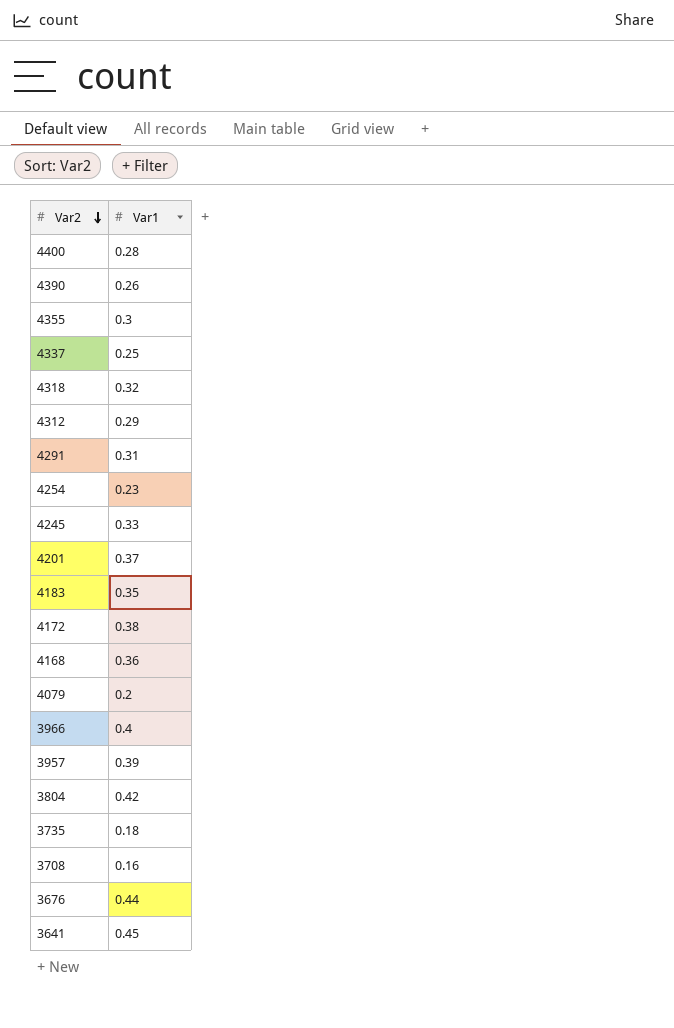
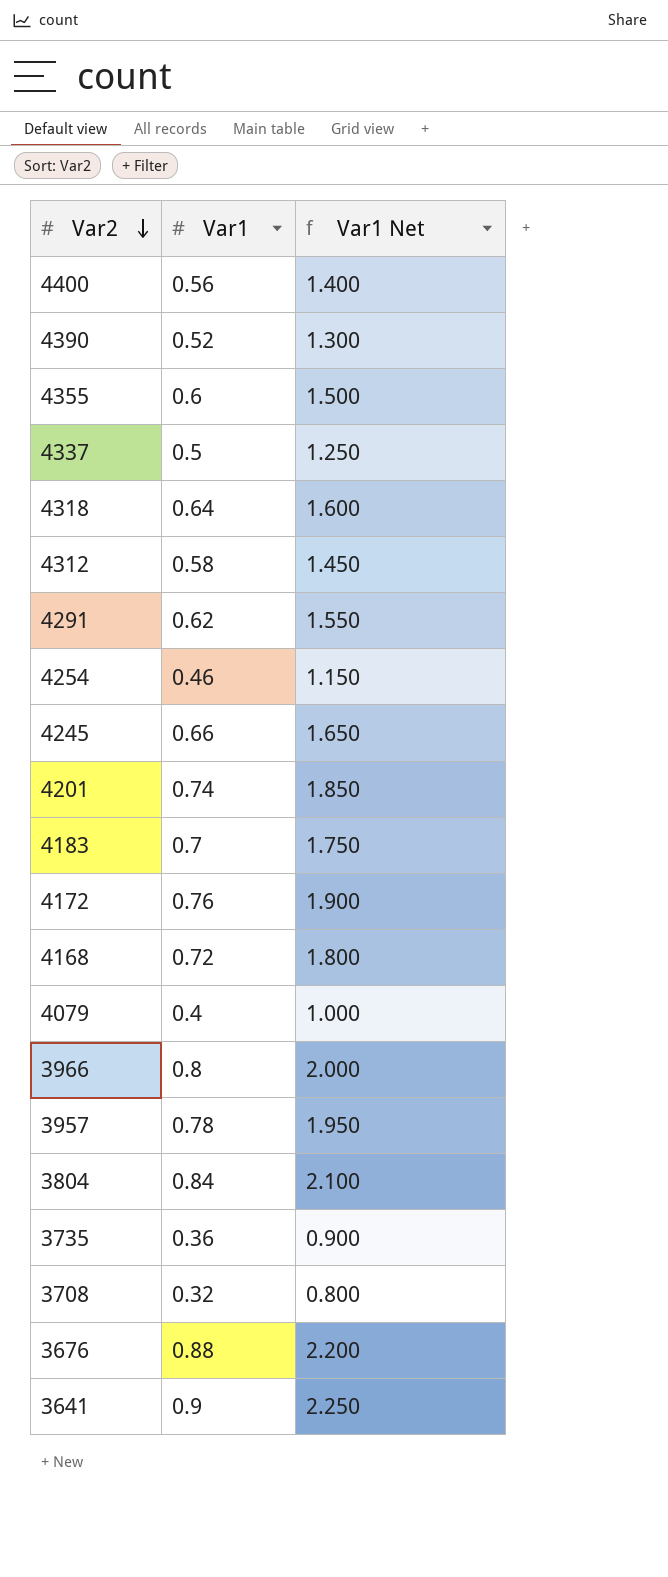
column Var1 Net | formula: none -> [Var1] * 2.5
4400 | Var1: 0.28 -> 0.56
4390 | Var1: 0.26 -> 0.52
4355 | Var1: 0.3 -> 0.6
4337 | Var1: 0.25 -> 0.5
4318 | Var1: 0.32 -> 0.64
4312 | Var1: 0.29 -> 0.58
4291 | Var1: 0.31 -> 0.62
4254 | Var1: 0.23 -> 0.46
4245 | Var1: 0.33 -> 0.66
4201 | Var1: 0.37 -> 0.74
4183 | Var1: 0.35 -> 0.7
4172 | Var1: 0.38 -> 0.76
4168 | Var1: 0.36 -> 0.72
4079 | Var1: 0.2 -> 0.4
3966 | Var1: 0.4 -> 0.8
3957 | Var1: 0.39 -> 0.78
3804 | Var1: 0.42 -> 0.84
3735 | Var1: 0.18 -> 0.36
3708 | Var1: 0.16 -> 0.32
3676 | Var1: 0.44 -> 0.88
3641 | Var1: 0.45 -> 0.9

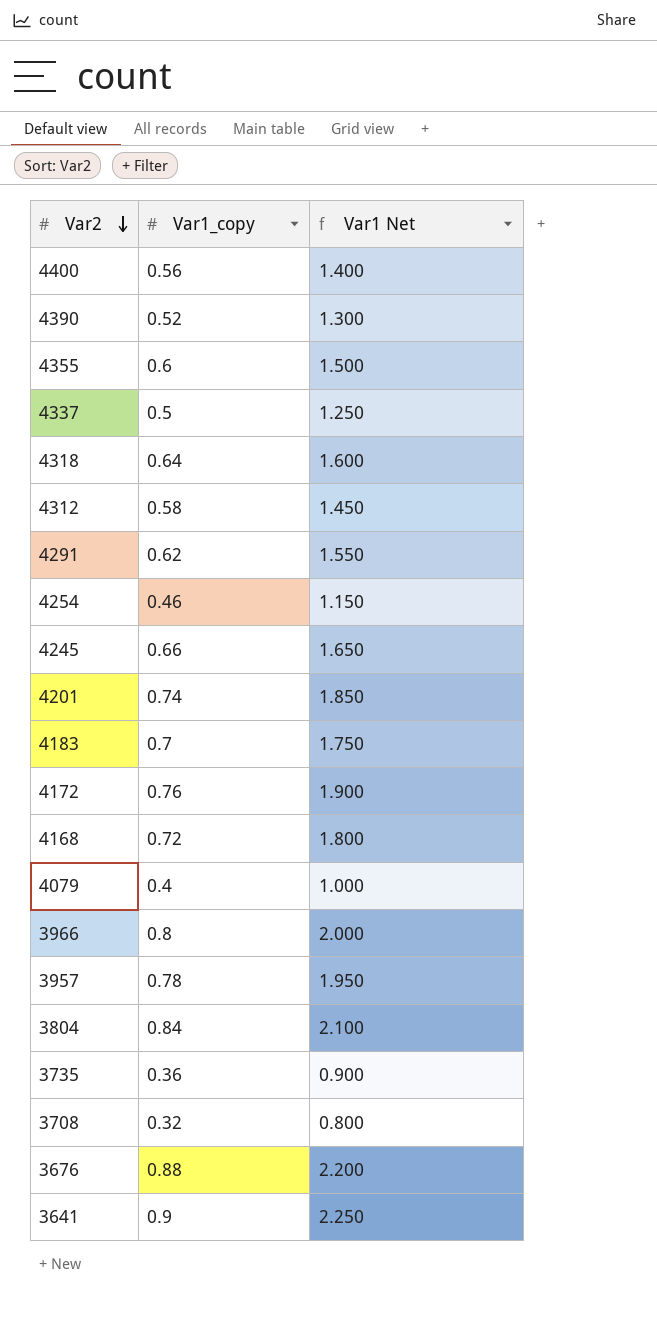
column name: Var1 -> Var1_copy

